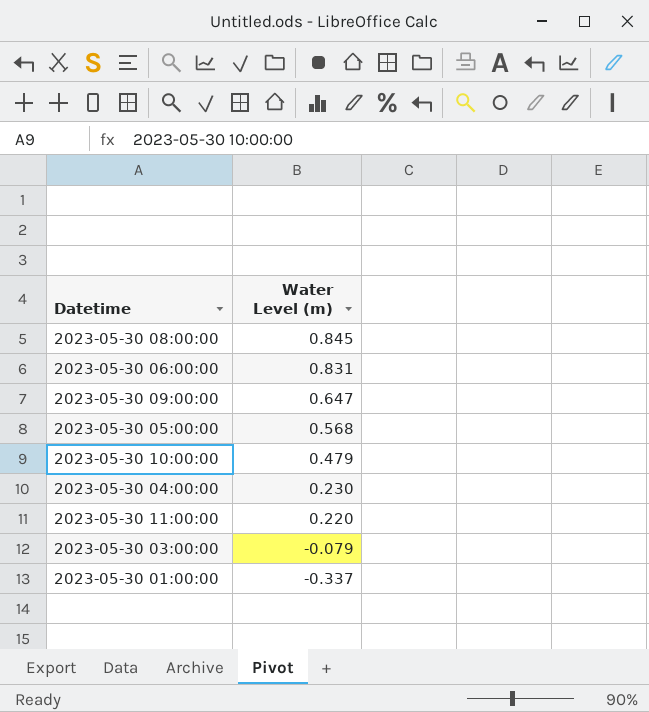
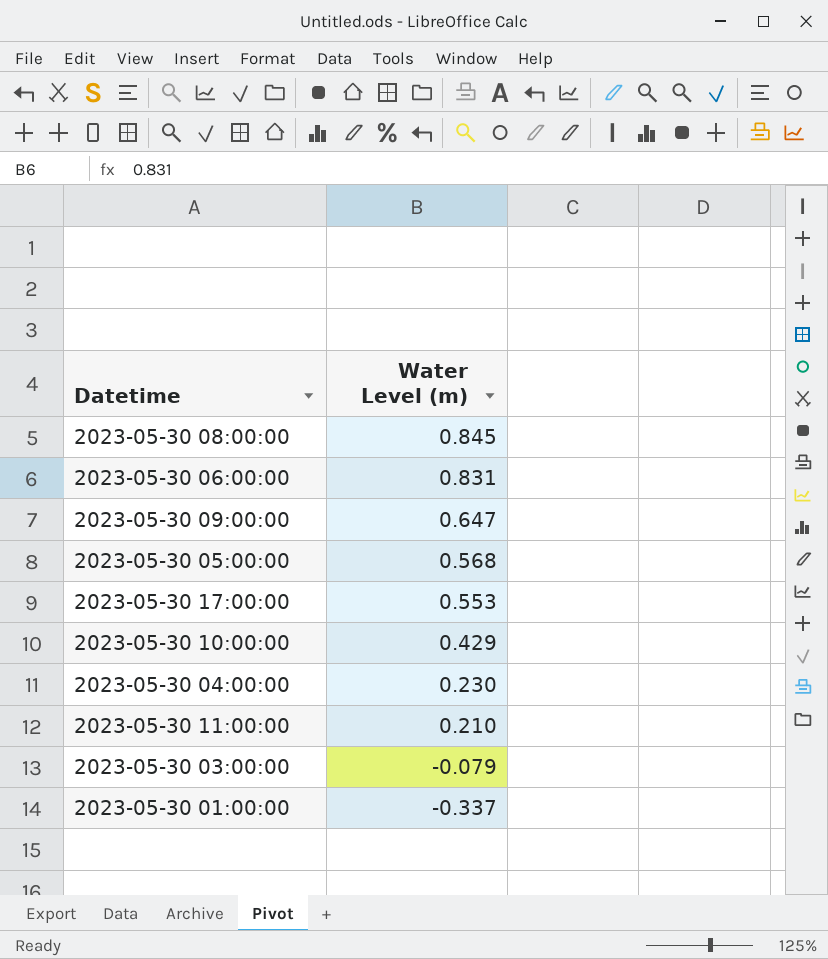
row 2023-05-30 17:00:00: none -> 0.553
2023-05-30 10:00:00 | Water Level (m): 0.479 -> 0.429
2023-05-30 11:00:00 | Water Level (m): 0.220 -> 0.210

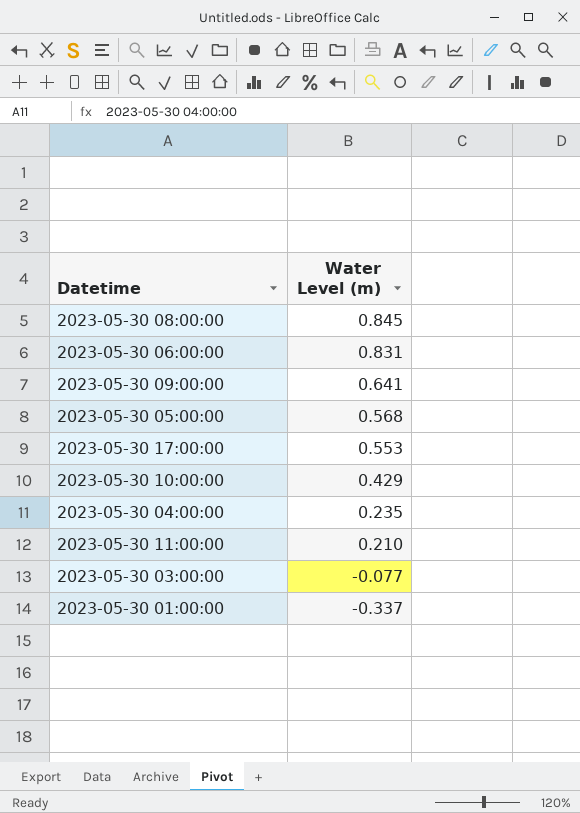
2023-05-30 09:00:00 | Water Level (m): 0.647 -> 0.641
2023-05-30 04:00:00 | Water Level (m): 0.230 -> 0.235
2023-05-30 03:00:00 | Water Level (m): -0.079 -> -0.077

